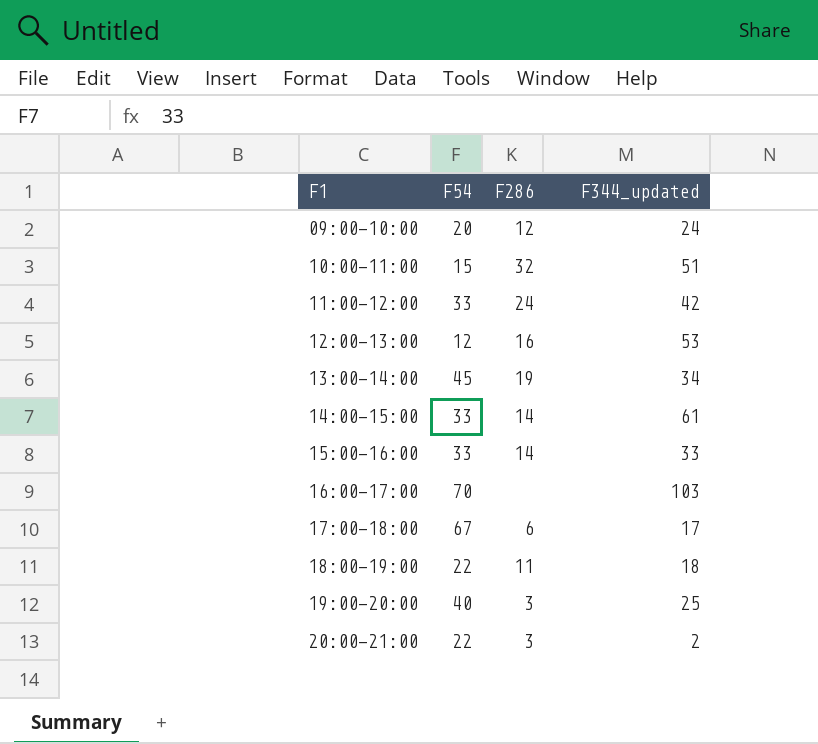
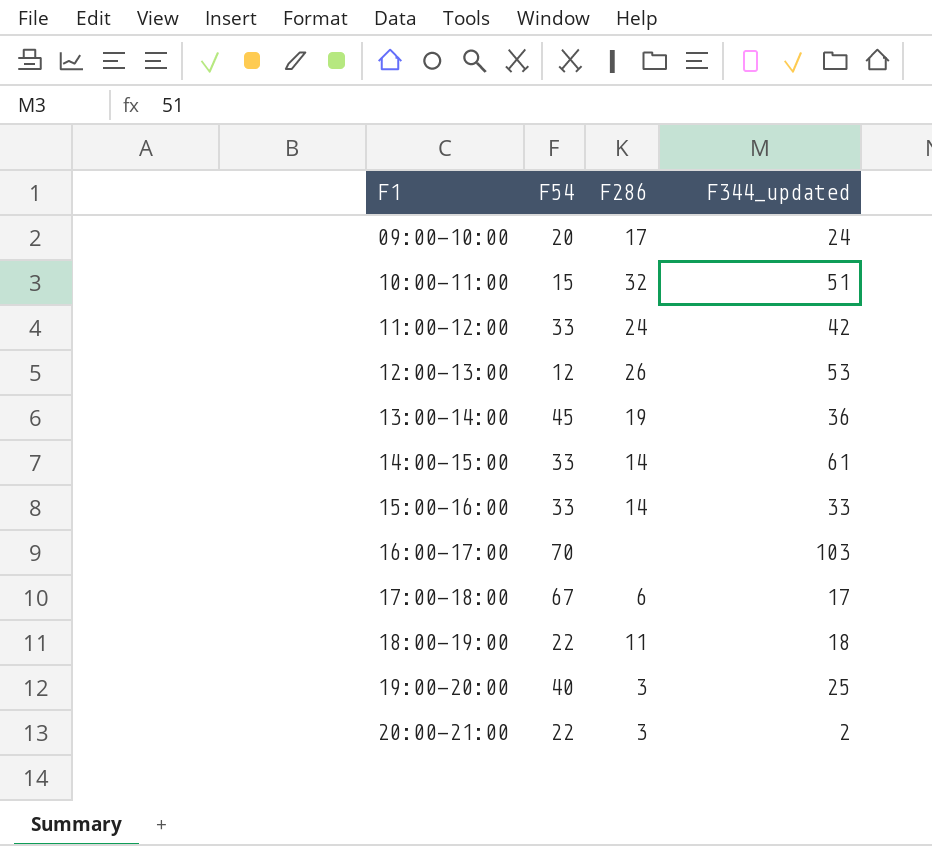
09:00-10:00 | F286: 12 -> 17
12:00-13:00 | F286: 16 -> 26
13:00-14:00 | F344_updated: 34 -> 36

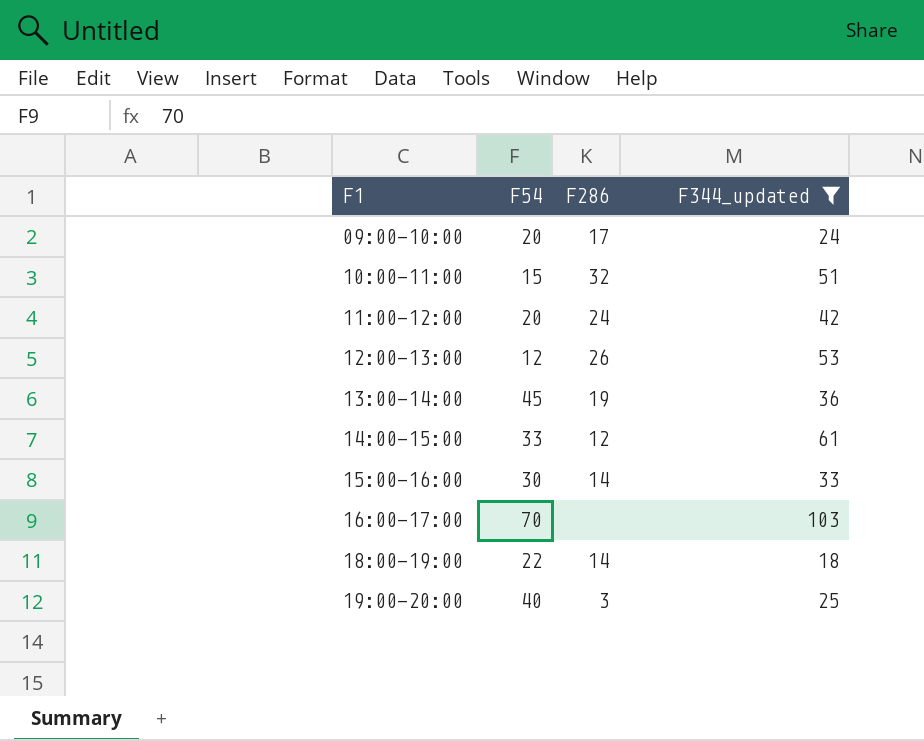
filter: none -> F344_updated >= 18
11:00-12:00 | F54: 33 -> 20
14:00-15:00 | F286: 14 -> 12
15:00-16:00 | F54: 33 -> 30
18:00-19:00 | F286: 11 -> 14

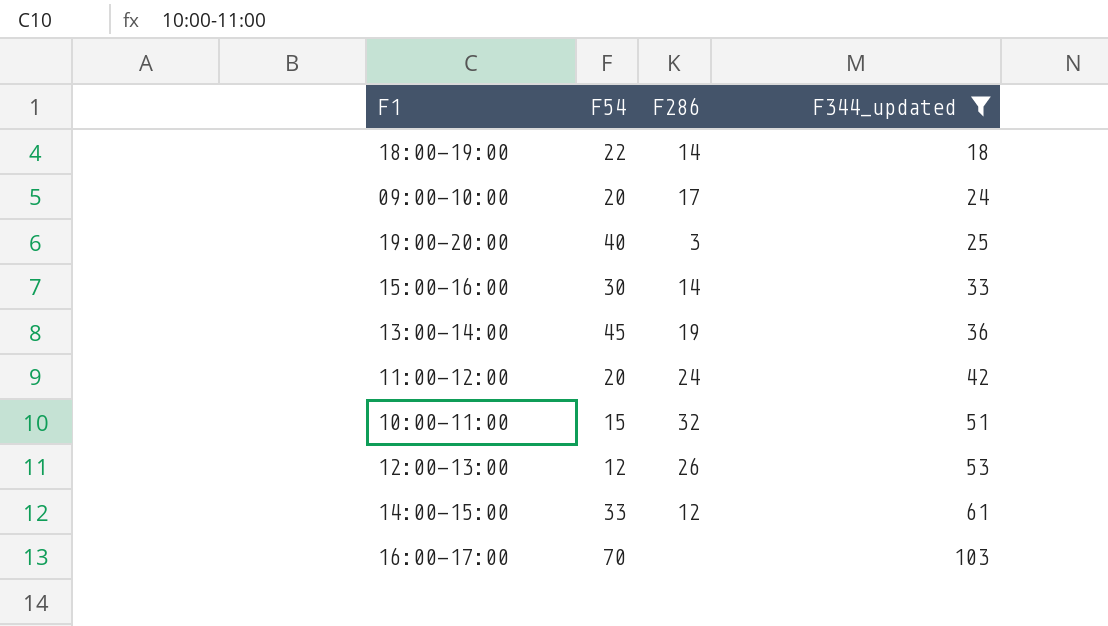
row order: F1 ascending -> F344_updated ascending

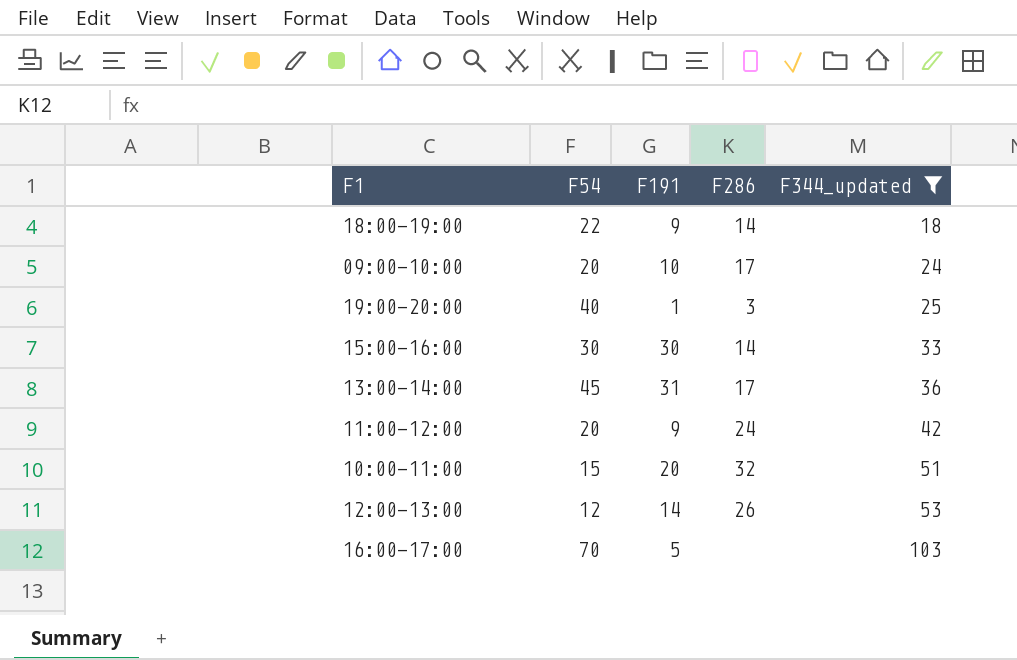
column F191 | position: none -> 3
row 14:00-15:00: 33 | 12 | 61 -> none
13:00-14:00 | F286: 19 -> 17

